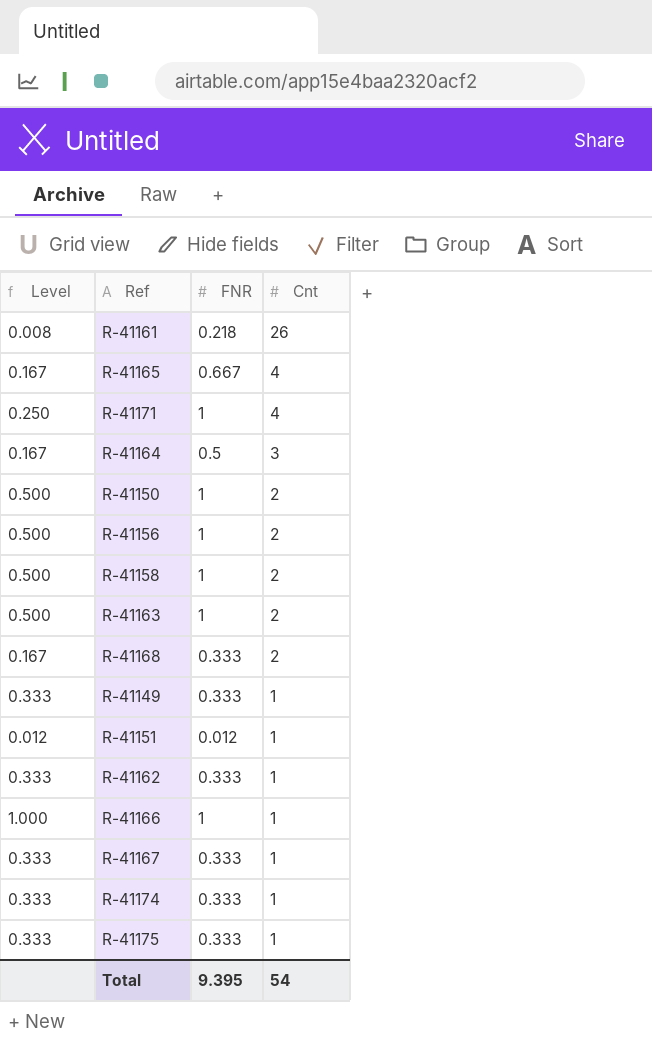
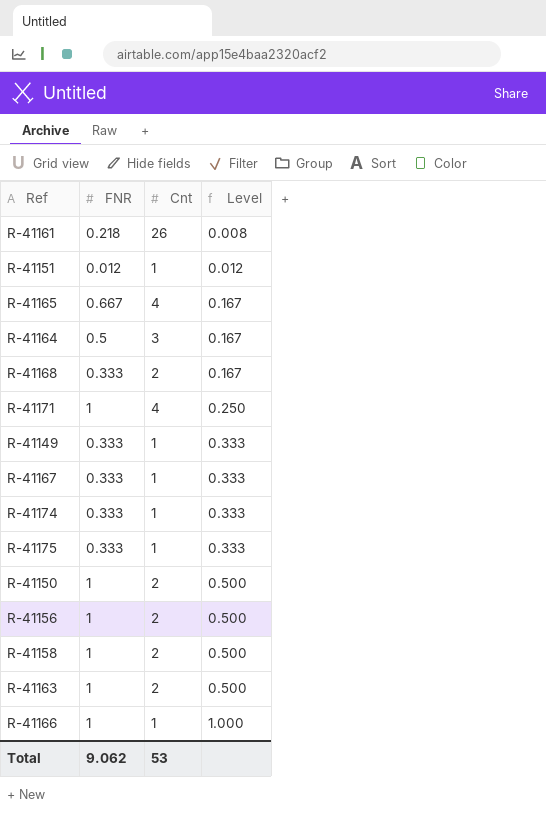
row order: Cnt descending -> Level ascending
column Level | position: 1 -> 4
row R-41162: 0.333 | 0.333 | 1 -> none
Total | FNR: 9.395 -> 9.062
Total | Cnt: 54 -> 53

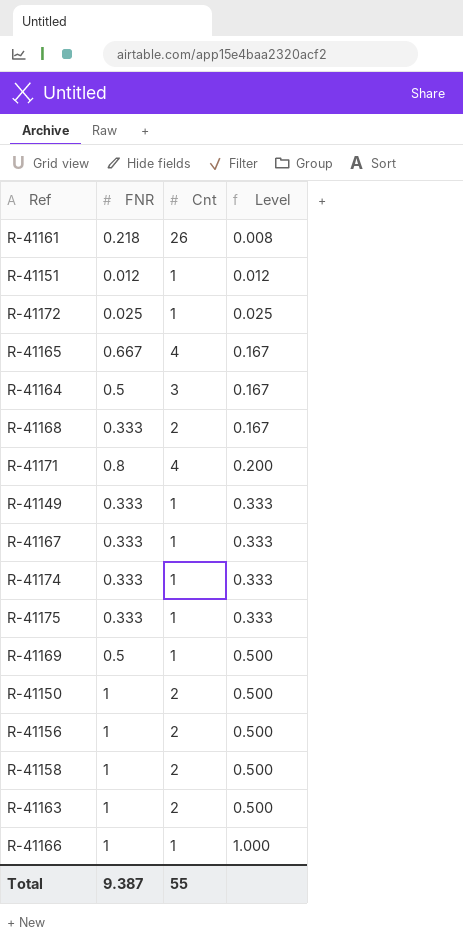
row R-41172: none -> 0.025 | 1 | 0.025
R-41171 | FNR: 1 -> 0.8
R-41171 | Level: 0.250 -> 0.200
row R-41169: none -> 0.5 | 1 | 0.500
Total | FNR: 9.062 -> 9.387
Total | Cnt: 53 -> 55

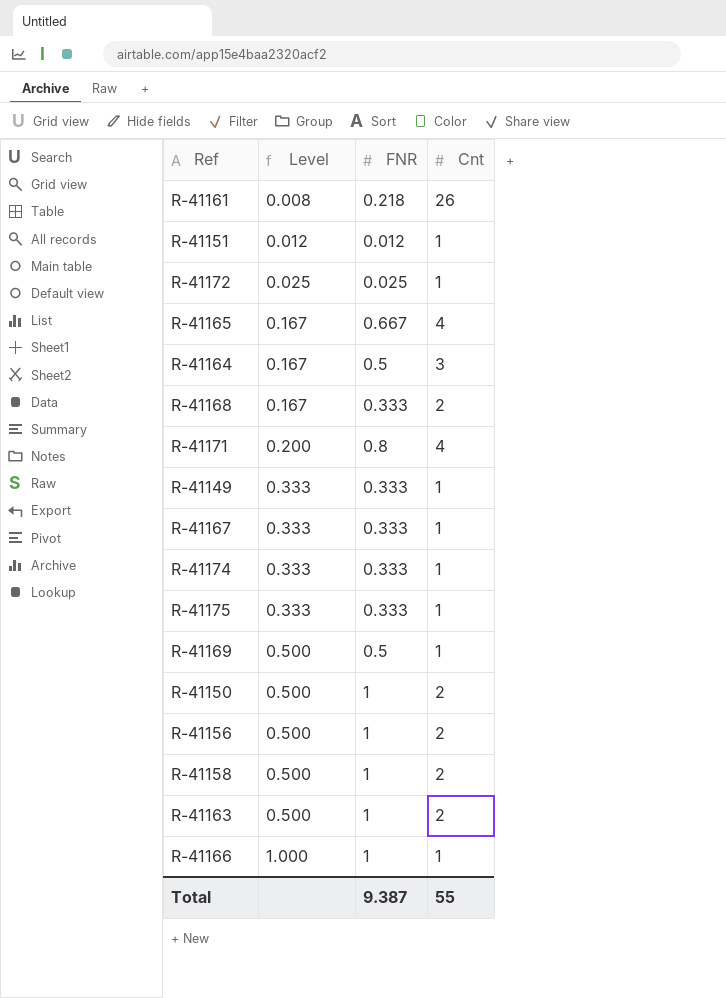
column Level | position: 4 -> 2

